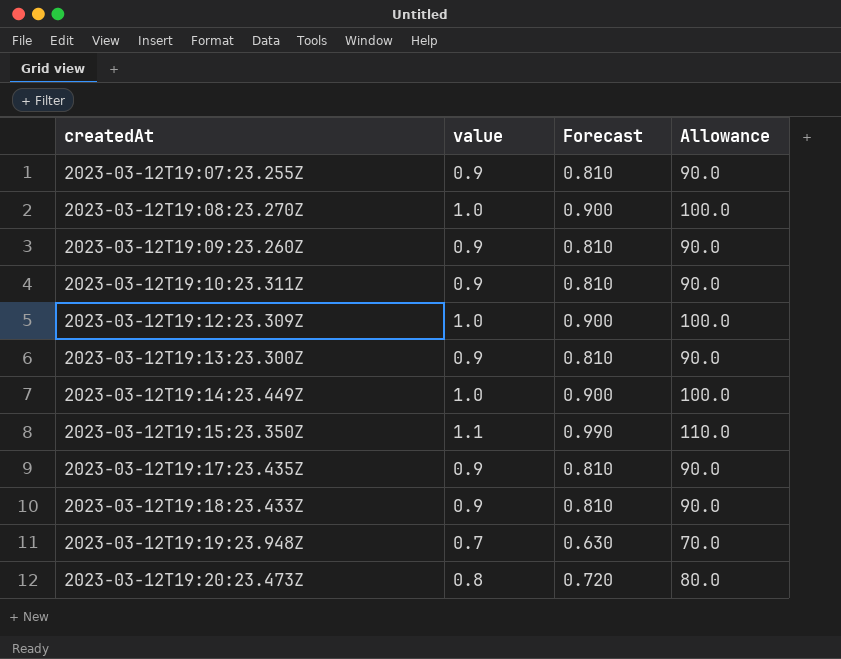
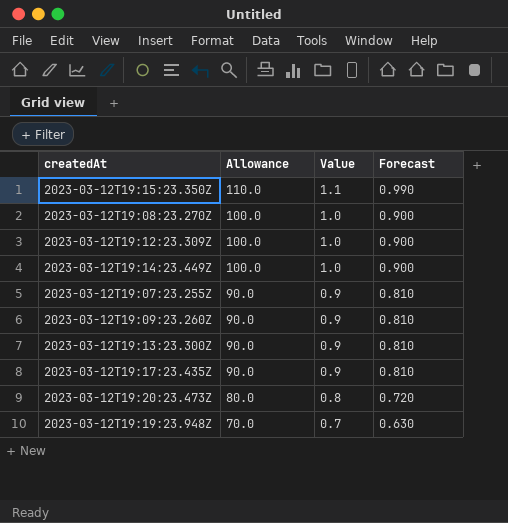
row order: createdAt ascending -> Allowance descending
column Allowance | position: 4 -> 2
column name: value -> Value
row 2023-03-12T19:10:23.311Z: 0.9 | 0.810 | 90.0 -> none
row 2023-03-12T19:18:23.433Z: 0.9 | 0.810 | 90.0 -> none

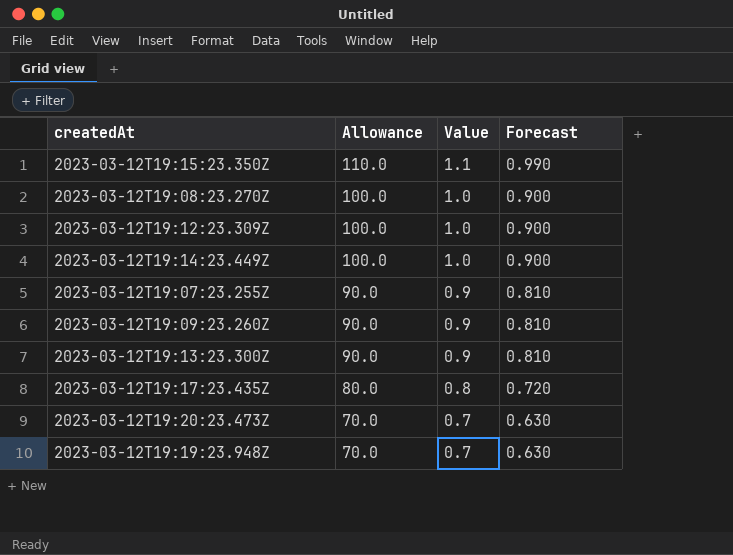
2023-03-12T19:17:23.435Z | Allowance: 90.0 -> 80.0
2023-03-12T19:17:23.435Z | Value: 0.9 -> 0.8
2023-03-12T19:17:23.435Z | Forecast: 0.810 -> 0.720
2023-03-12T19:20:23.473Z | Allowance: 80.0 -> 70.0
2023-03-12T19:20:23.473Z | Value: 0.8 -> 0.7
2023-03-12T19:20:23.473Z | Forecast: 0.720 -> 0.630

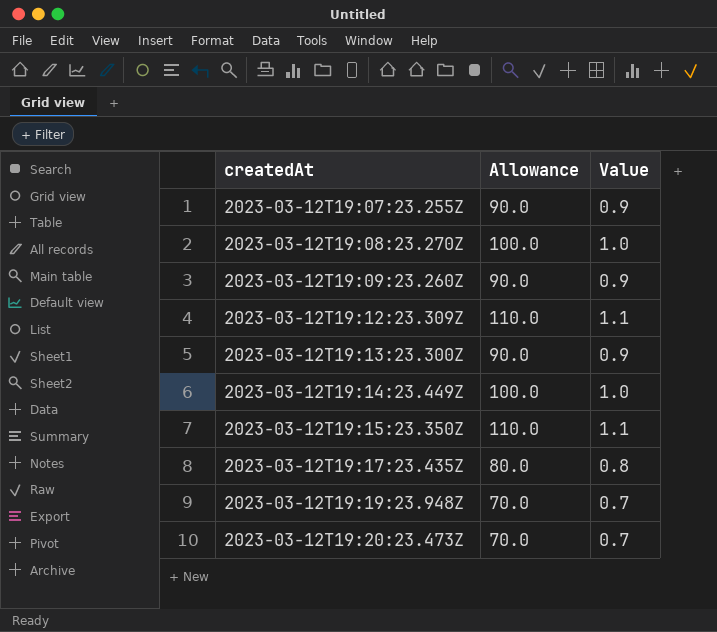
row order: Allowance descending -> createdAt ascending
column Forecast | formula: [Value] * 0.9 -> none
2023-03-12T19:12:23.309Z | Allowance: 100.0 -> 110.0
2023-03-12T19:12:23.309Z | Value: 1.0 -> 1.1

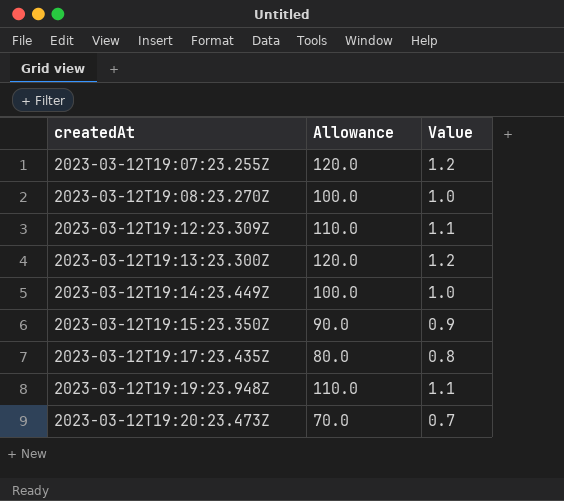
row 2023-03-12T19:09:23.260Z: 90.0 | 0.9 -> none
2023-03-12T19:07:23.255Z | Allowance: 90.0 -> 120.0
2023-03-12T19:07:23.255Z | Value: 0.9 -> 1.2
2023-03-12T19:13:23.300Z | Allowance: 90.0 -> 120.0
2023-03-12T19:13:23.300Z | Value: 0.9 -> 1.2
2023-03-12T19:15:23.350Z | Allowance: 110.0 -> 90.0
2023-03-12T19:15:23.350Z | Value: 1.1 -> 0.9
2023-03-12T19:19:23.948Z | Allowance: 70.0 -> 110.0
2023-03-12T19:19:23.948Z | Value: 0.7 -> 1.1

